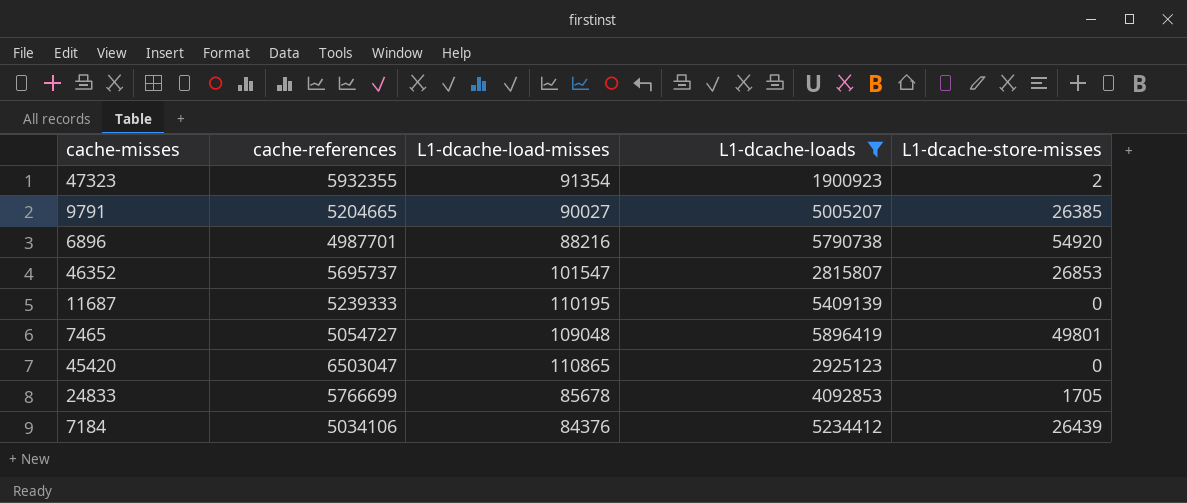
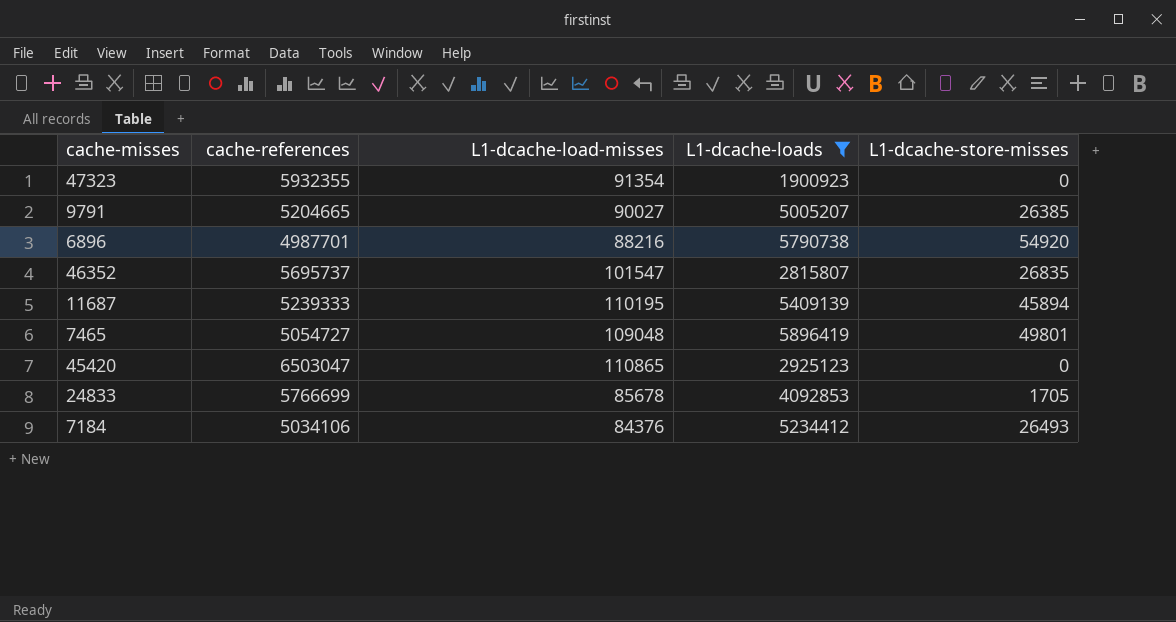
47323 | L1-dcache-store-misses: 2 -> 0
46352 | L1-dcache-store-misses: 26853 -> 26835
11687 | L1-dcache-store-misses: 0 -> 45894
7184 | L1-dcache-store-misses: 26439 -> 26493

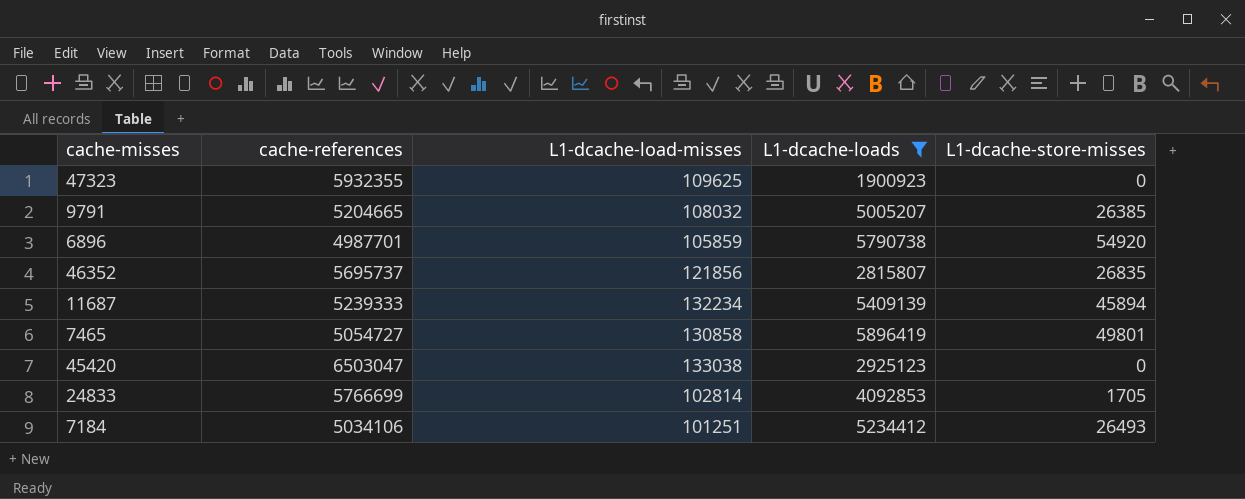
47323 | L1-dcache-load-misses: 91354 -> 109625
9791 | L1-dcache-load-misses: 90027 -> 108032
6896 | L1-dcache-load-misses: 88216 -> 105859
46352 | L1-dcache-load-misses: 101547 -> 121856
11687 | L1-dcache-load-misses: 110195 -> 132234
7465 | L1-dcache-load-misses: 109048 -> 130858
45420 | L1-dcache-load-misses: 110865 -> 133038
24833 | L1-dcache-load-misses: 85678 -> 102814
7184 | L1-dcache-load-misses: 84376 -> 101251

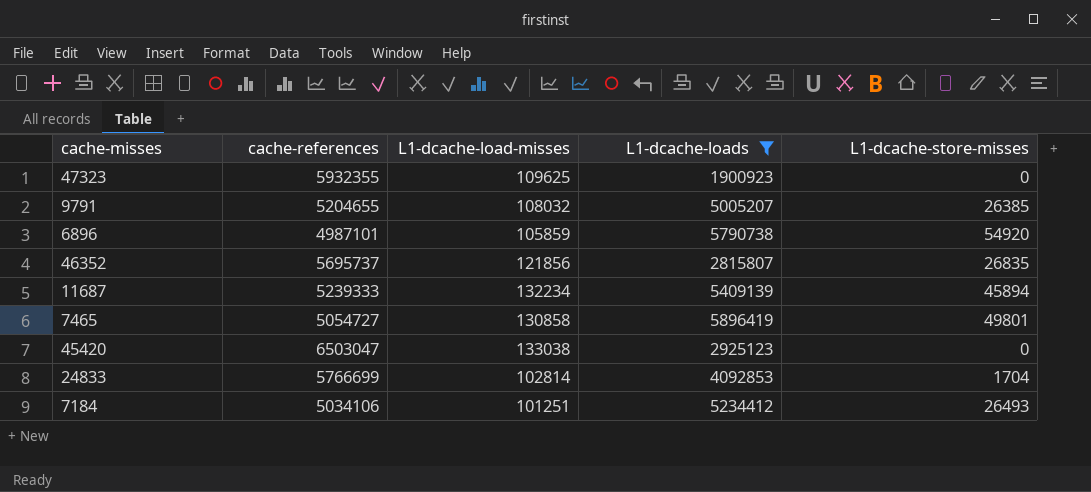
9791 | cache-references: 5204665 -> 5204655
6896 | cache-references: 4987701 -> 4987101
24833 | L1-dcache-store-misses: 1705 -> 1704

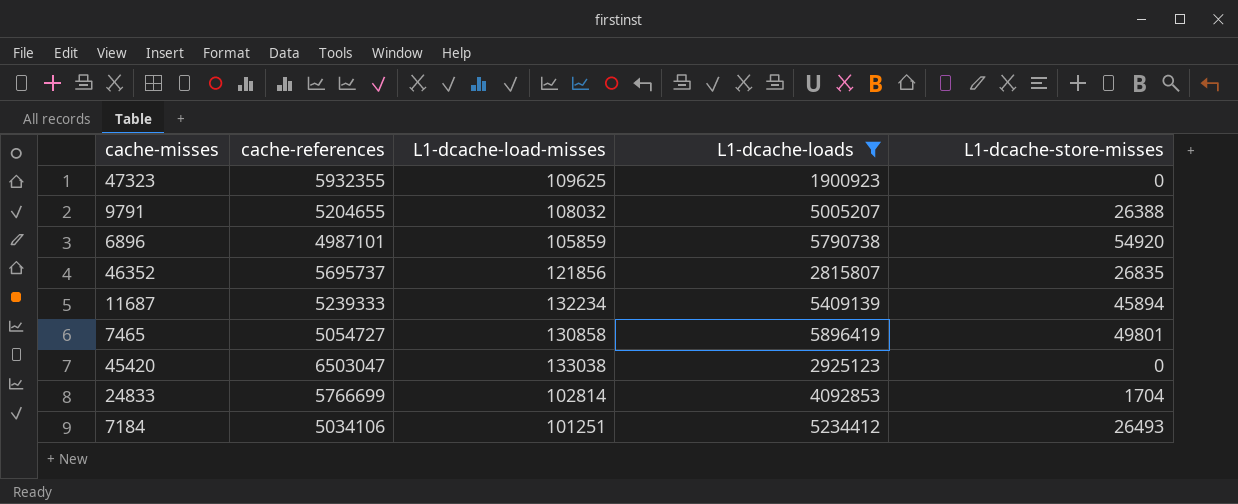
9791 | L1-dcache-store-misses: 26385 -> 26388

